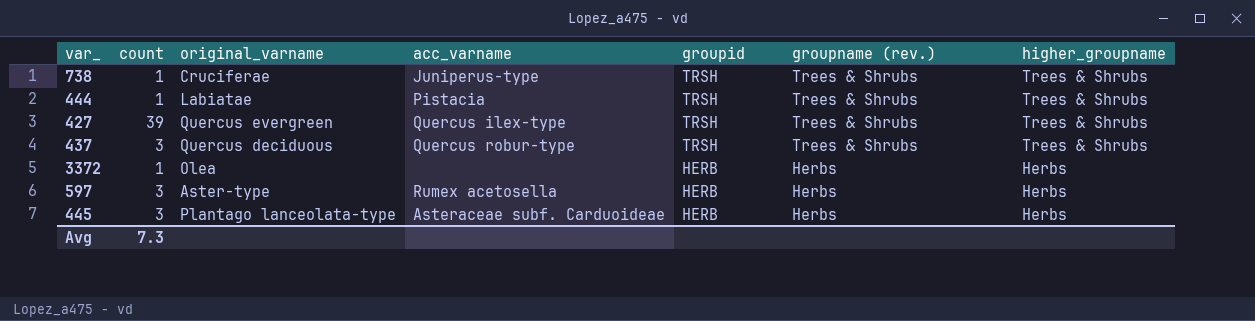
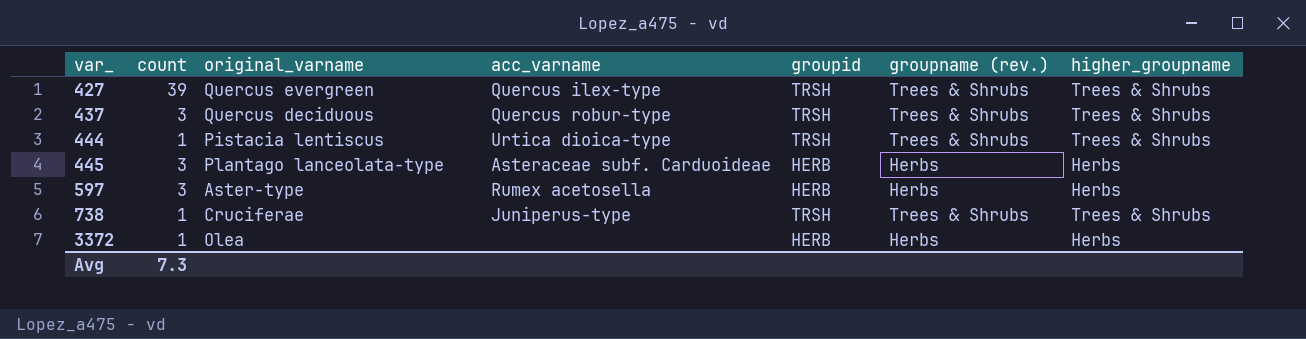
row order: groupid descending -> var_ ascending
444 | original_varname: Labiatae -> Pistacia lentiscus
444 | acc_varname: Pistacia -> Urtica dioica-type

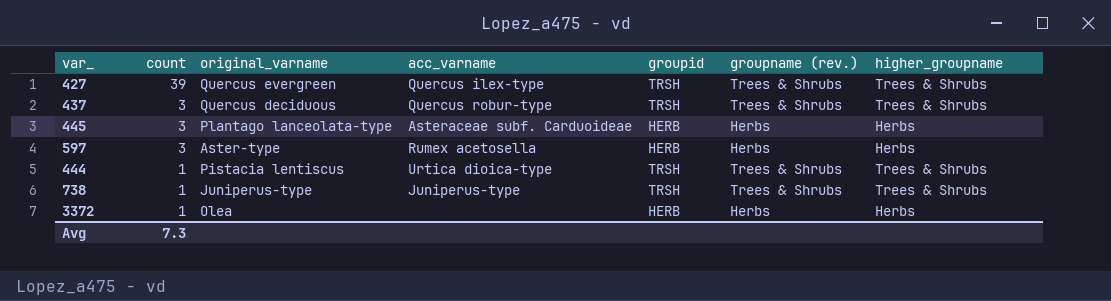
row order: var_ ascending -> count descending
738 | original_varname: Cruciferae -> Juniperus-type

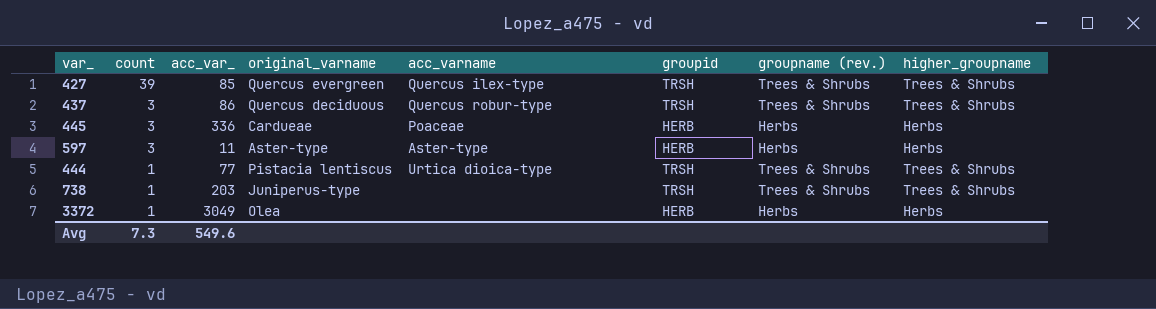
column acc_var_ | position: none -> 3
445 | original_varname: Plantago lanceolata-type -> Cardueae
445 | acc_varname: Asteraceae subf. Carduoideae -> Poaceae
597 | acc_varname: Rumex acetosella -> Aster-type
738 | acc_varname: Juniperus-type -> none

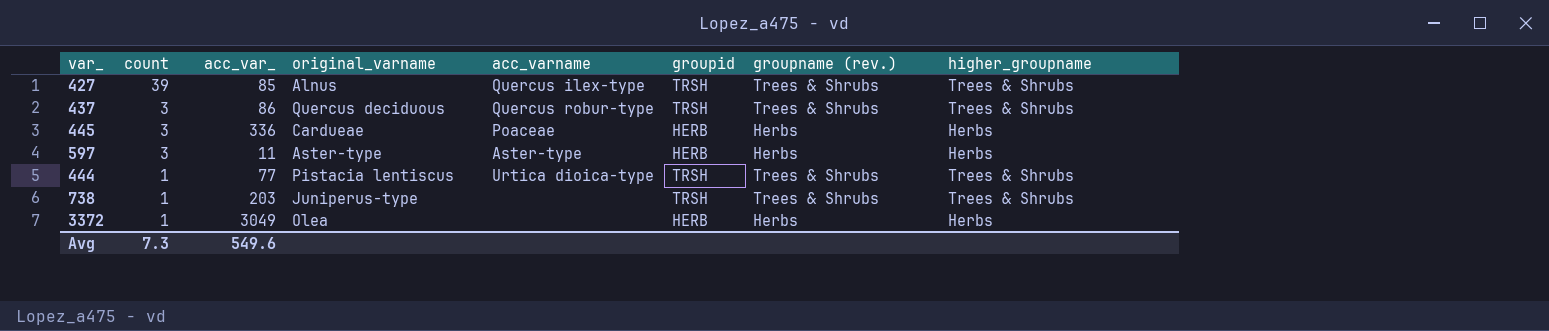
427 | original_varname: Quercus evergreen -> Alnus

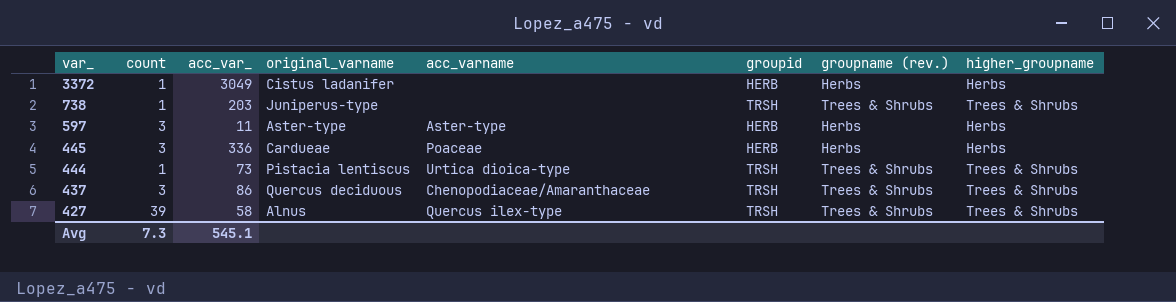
row order: count descending -> var_ descending
3372 | original_varname: Olea -> Cistus ladanifer
444 | acc_var_: 77 -> 73
437 | acc_varname: Quercus robur-type -> Chenopodiaceae/Amaranthaceae
427 | acc_var_: 85 -> 58
Avg | acc_var_: 549.6 -> 545.1

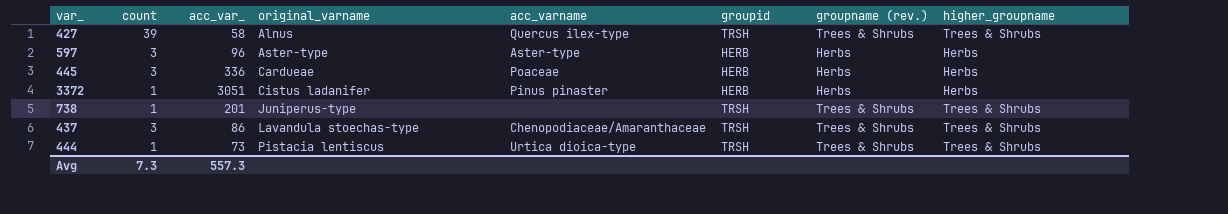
row order: var_ descending -> original_varname ascending
597 | acc_var_: 11 -> 96
3372 | acc_var_: 3049 -> 3051
3372 | acc_varname: none -> Pinus pinaster
738 | acc_var_: 203 -> 201
437 | original_varname: Quercus deciduous -> Lavandula stoechas-type
Avg | acc_var_: 545.1 -> 557.3

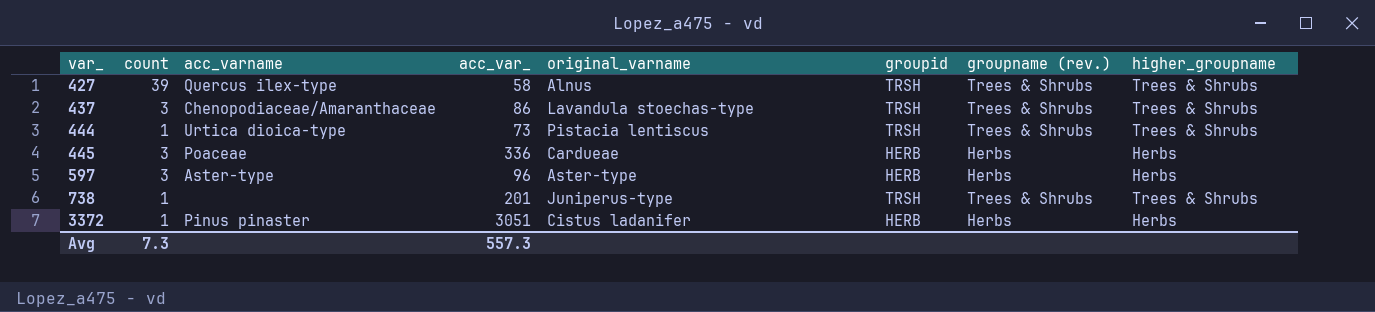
row order: original_varname ascending -> var_ ascending
column acc_varname | position: 5 -> 3

